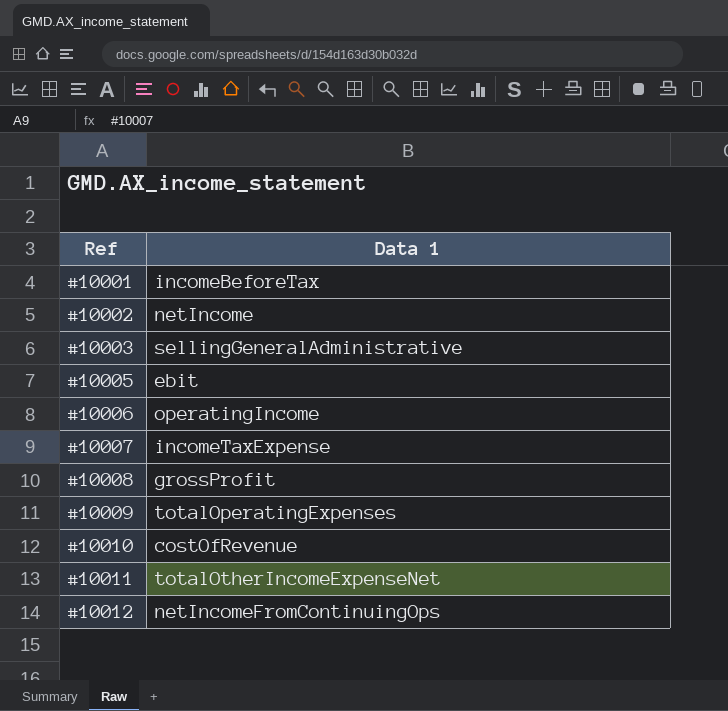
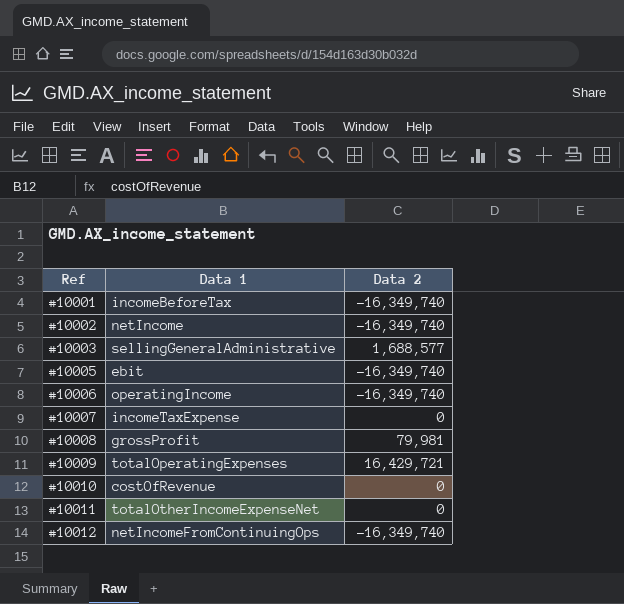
column Data 2 | position: none -> 3

